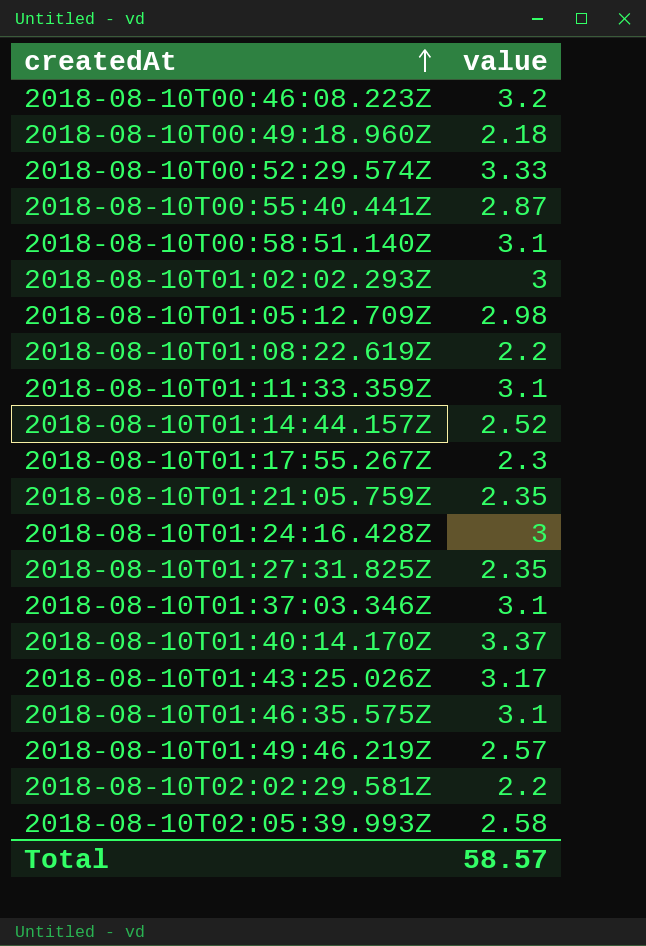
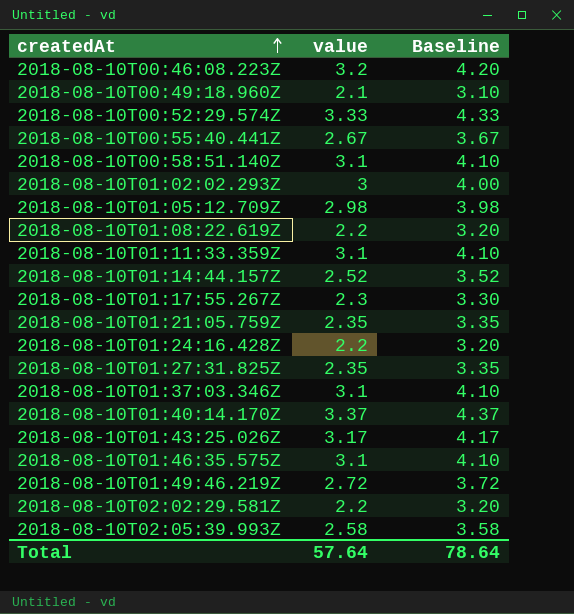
column Baseline | formula: none -> [value] + 1
2018-08-10T00:49:18.960Z | value: 2.18 -> 2.1
2018-08-10T00:55:40.441Z | value: 2.87 -> 2.67
2018-08-10T01:24:16.428Z | value: 3 -> 2.2
2018-08-10T01:49:46.219Z | value: 2.57 -> 2.72
Total | value: 58.57 -> 57.64

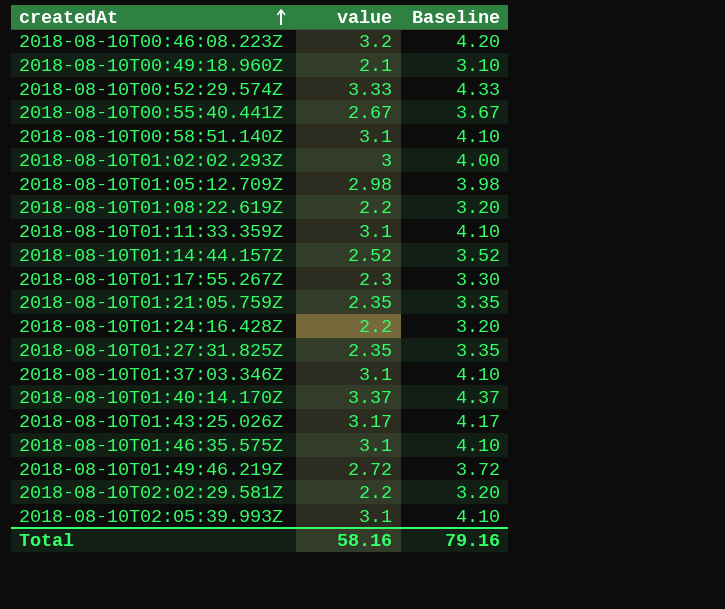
2018-08-10T02:05:39.993Z | value: 2.58 -> 3.1
2018-08-10T02:05:39.993Z | Baseline: 3.58 -> 4.10
Total | value: 57.64 -> 58.16
Total | Baseline: 78.64 -> 79.16

